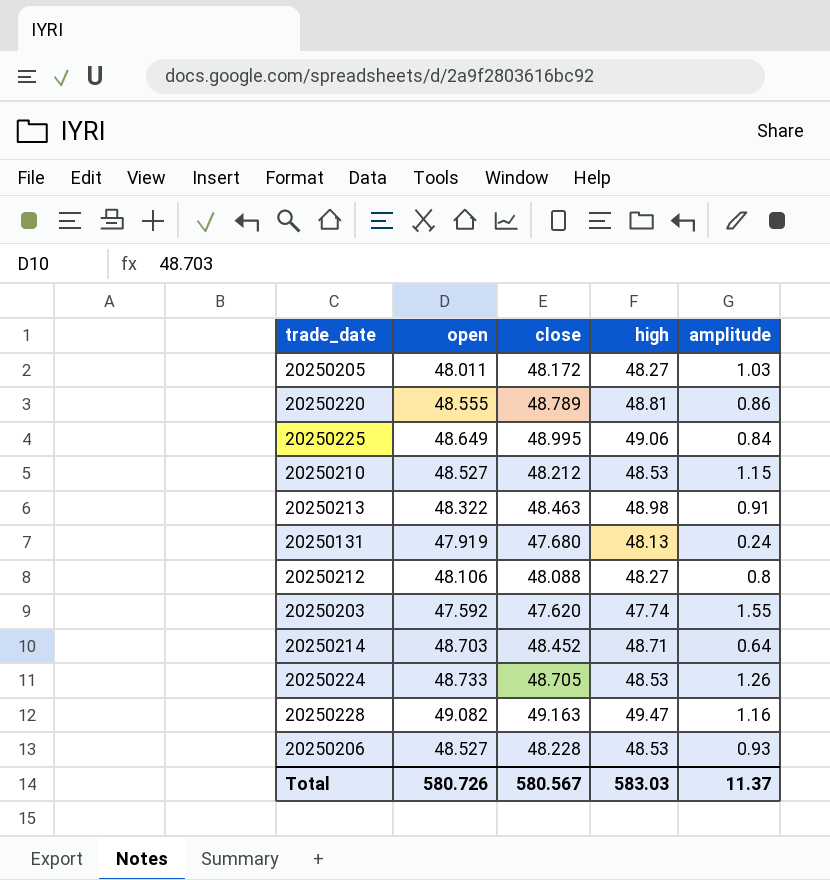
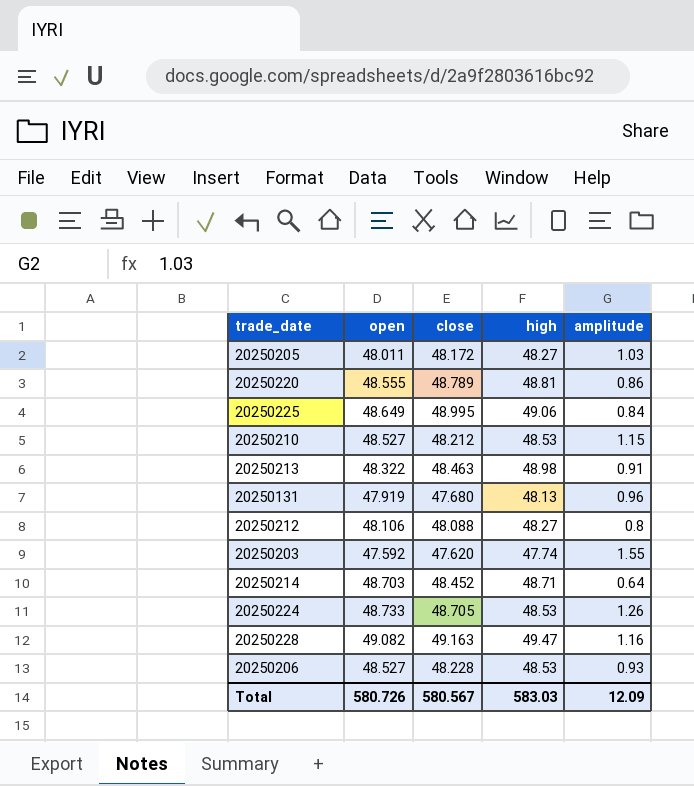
20250131 | amplitude: 0.24 -> 0.96
Total | amplitude: 11.37 -> 12.09

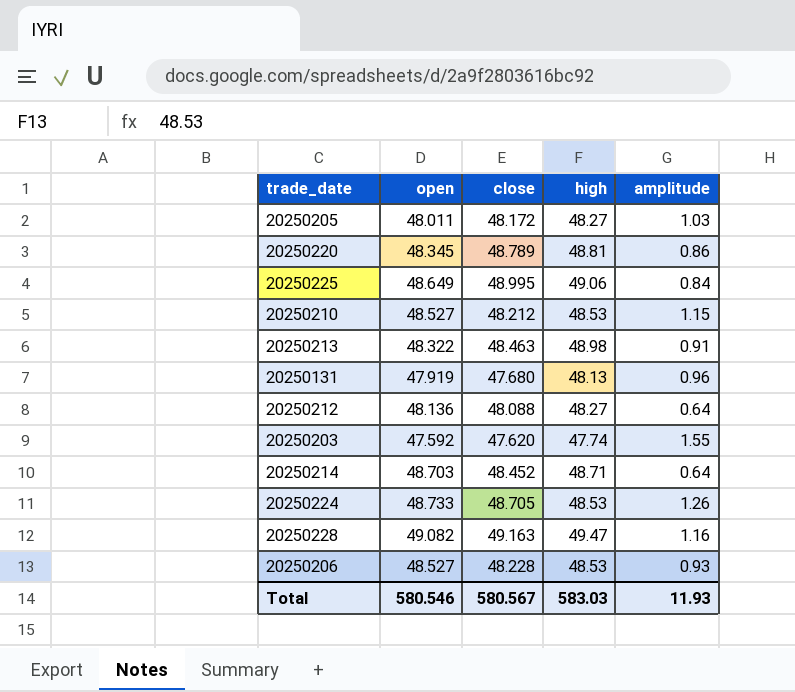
20250220 | open: 48.555 -> 48.345
20250212 | open: 48.106 -> 48.136
20250212 | amplitude: 0.8 -> 0.64
Total | open: 580.726 -> 580.546
Total | amplitude: 12.09 -> 11.93

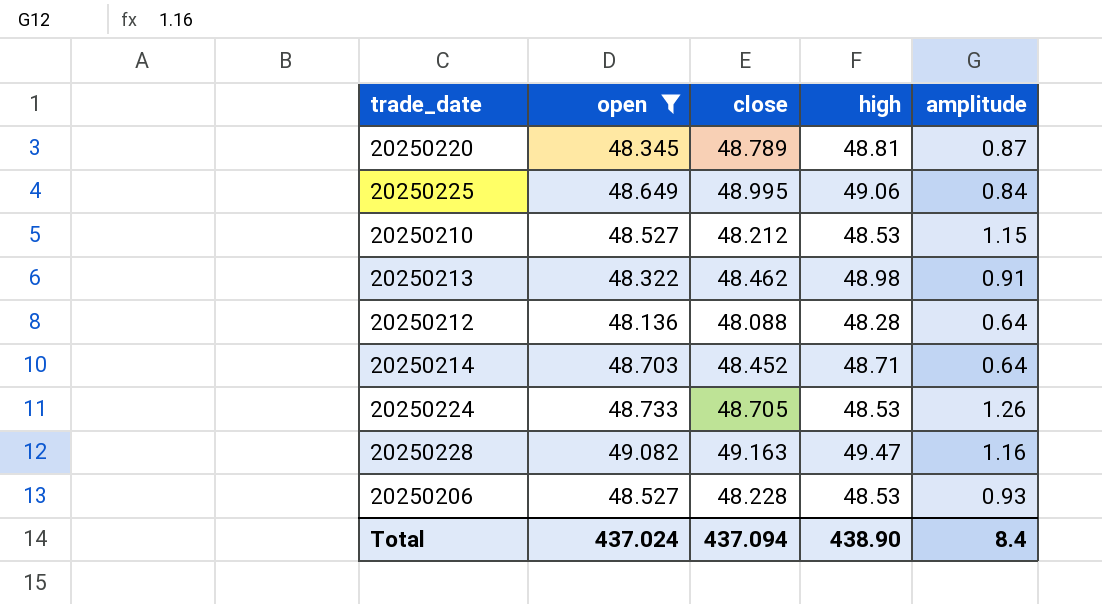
filter: none -> open >= 48.136
20250220 | amplitude: 0.86 -> 0.87
20250213 | close: 48.463 -> 48.462
20250212 | high: 48.27 -> 48.28
Total | open: 580.546 -> 437.024
Total | close: 580.567 -> 437.094
Total | high: 583.03 -> 438.90
Total | amplitude: 11.93 -> 8.4

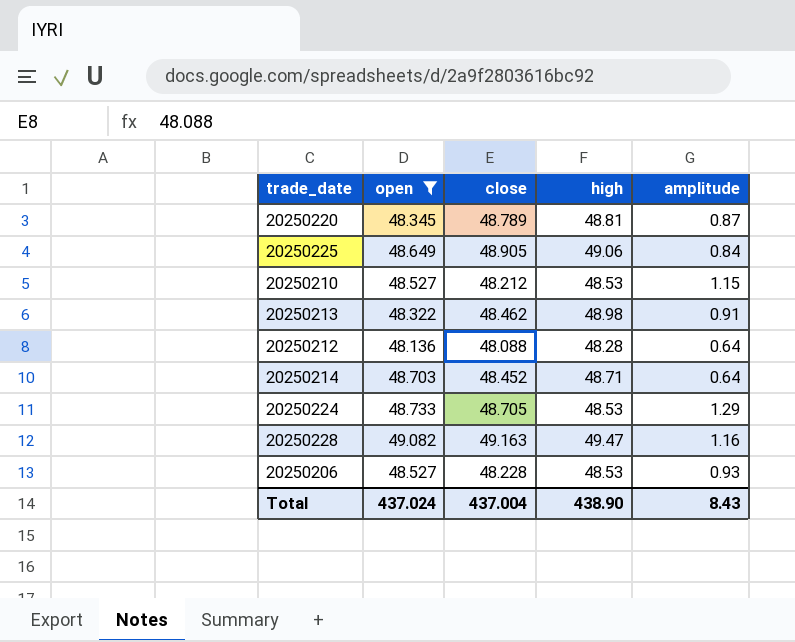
20250225 | close: 48.995 -> 48.905
20250224 | amplitude: 1.26 -> 1.29
Total | close: 437.094 -> 437.004
Total | amplitude: 8.4 -> 8.43

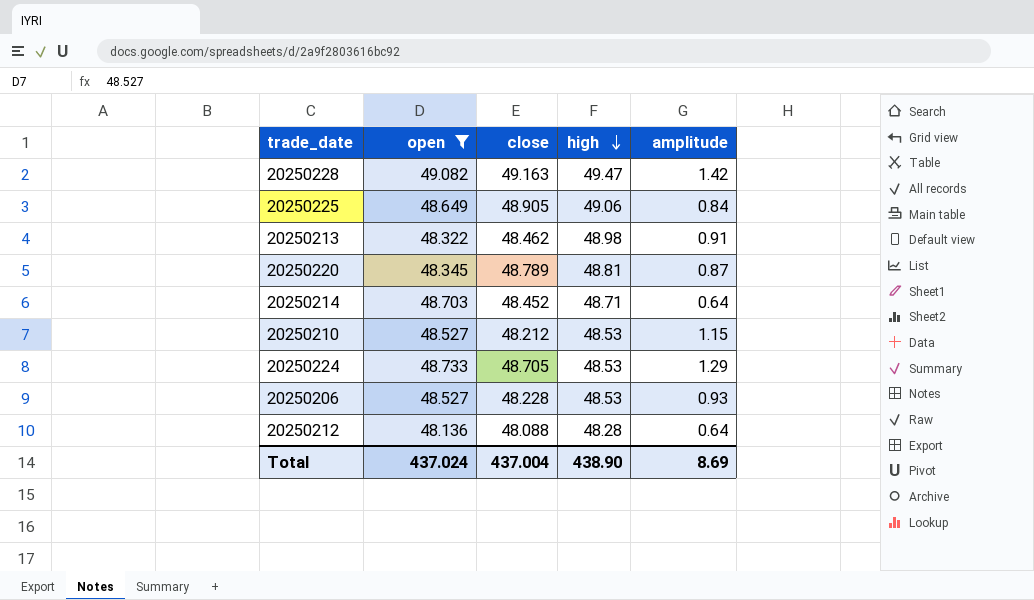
row order: none -> high descending
20250228 | amplitude: 1.16 -> 1.42
Total | amplitude: 8.43 -> 8.69

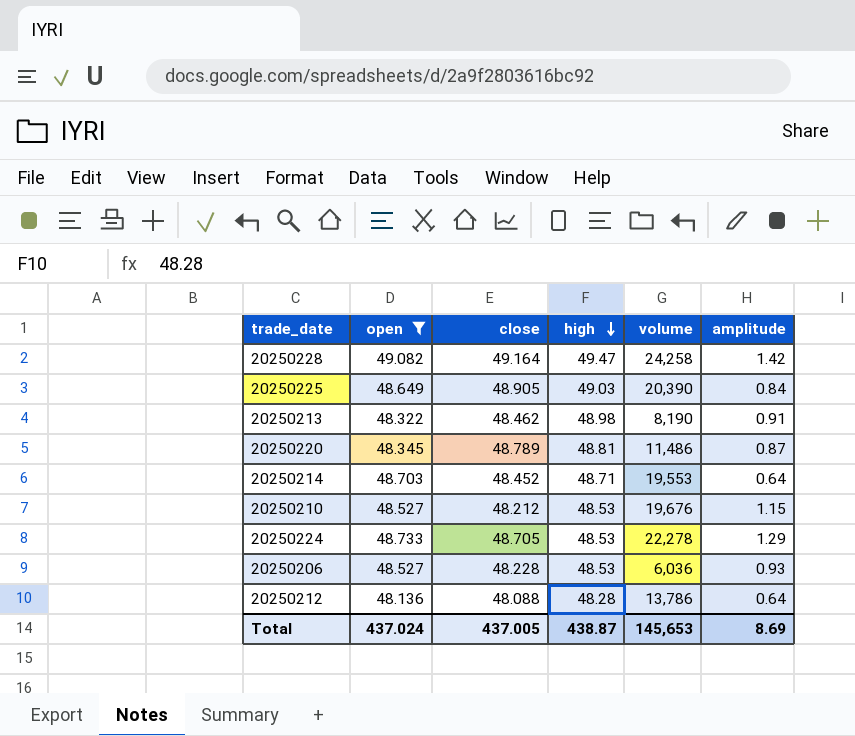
column volume | position: none -> 5
20250228 | close: 49.163 -> 49.164
20250225 | high: 49.06 -> 49.03
Total | close: 437.004 -> 437.005
Total | high: 438.90 -> 438.87

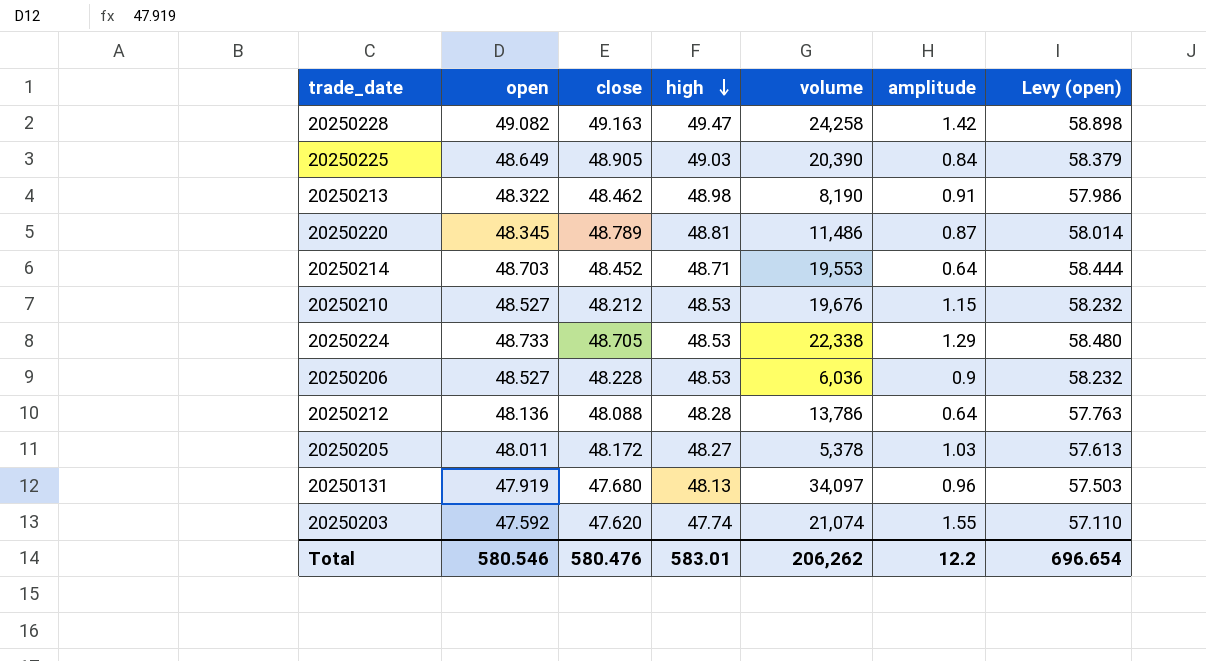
filter: open >= 48.136 -> none
column Levy (open) | formula: none -> [open] * 1.2
20250228 | close: 49.164 -> 49.163
20250224 | volume: 22,278 -> 22,338
20250206 | amplitude: 0.93 -> 0.9
Total | open: 437.024 -> 580.546
Total | close: 437.005 -> 580.476
Total | high: 438.87 -> 583.01
Total | volume: 145,653 -> 206,262
Total | amplitude: 8.69 -> 12.2

